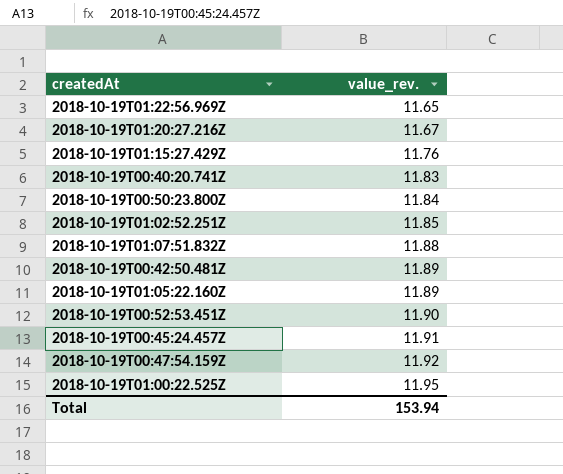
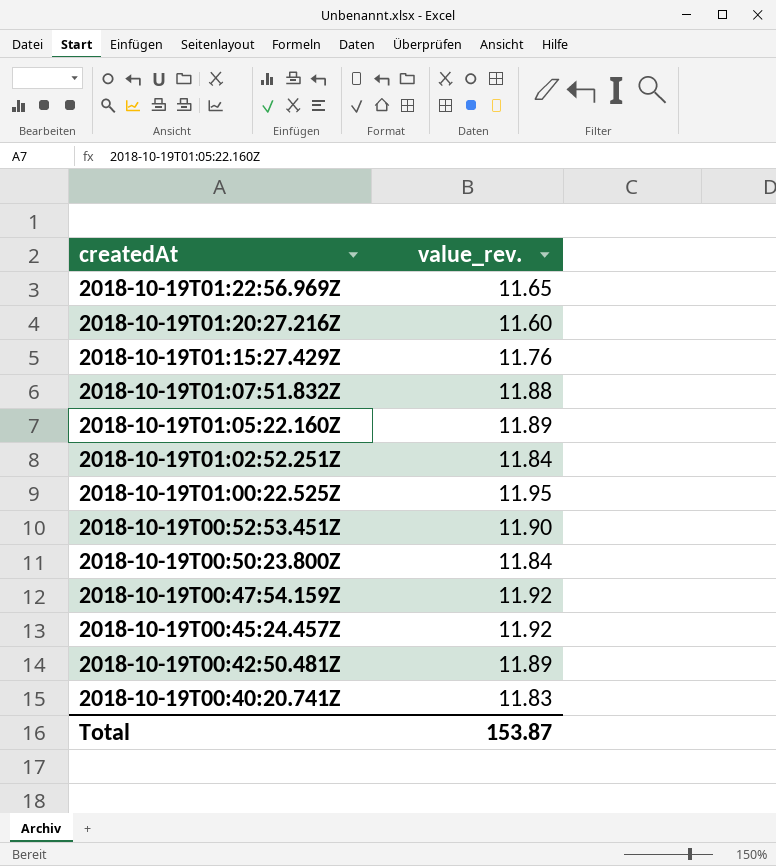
row order: value_rev. ascending -> createdAt descending
2018-10-19T01:20:27.216Z | value_rev.: 11.67 -> 11.60
2018-10-19T01:02:52.251Z | value_rev.: 11.85 -> 11.84
2018-10-19T00:45:24.457Z | value_rev.: 11.91 -> 11.92
Total | value_rev.: 153.94 -> 153.87

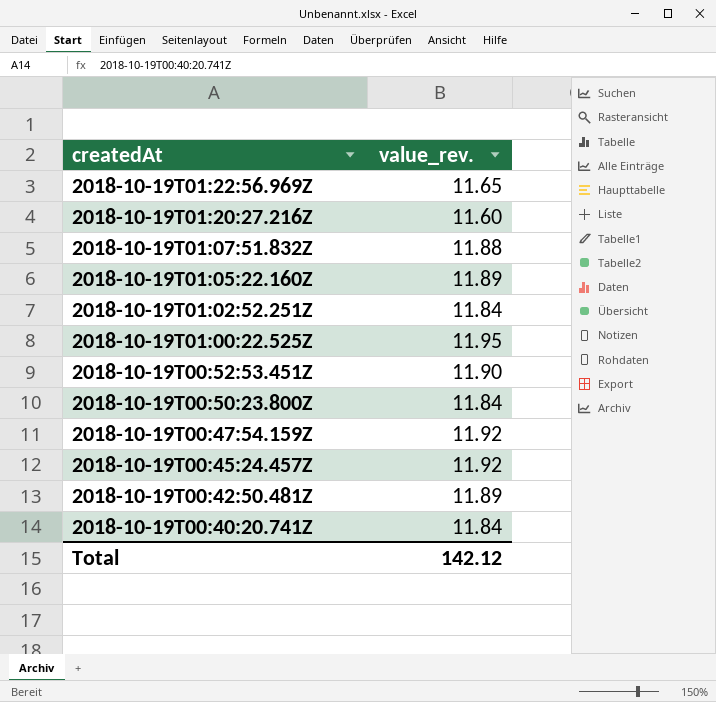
row 2018-10-19T01:15:27.429Z: 11.76 -> none
2018-10-19T00:40:20.741Z | value_rev.: 11.83 -> 11.84
Total | value_rev.: 153.87 -> 142.12

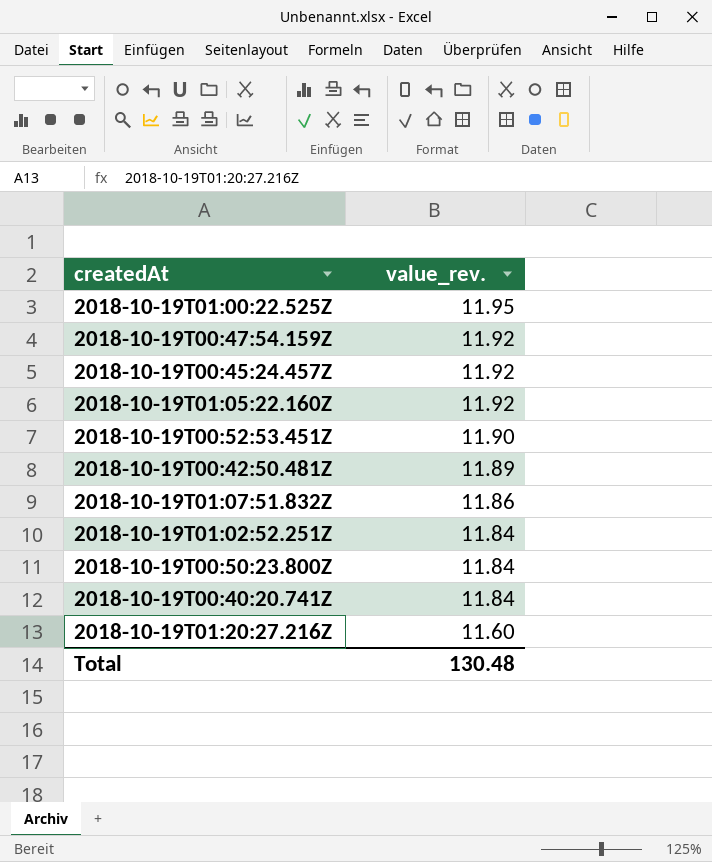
row order: createdAt descending -> value_rev. descending
row 2018-10-19T01:22:56.969Z: 11.65 -> none
2018-10-19T01:05:22.160Z | value_rev.: 11.89 -> 11.92
2018-10-19T01:07:51.832Z | value_rev.: 11.88 -> 11.86
Total | value_rev.: 142.12 -> 130.48

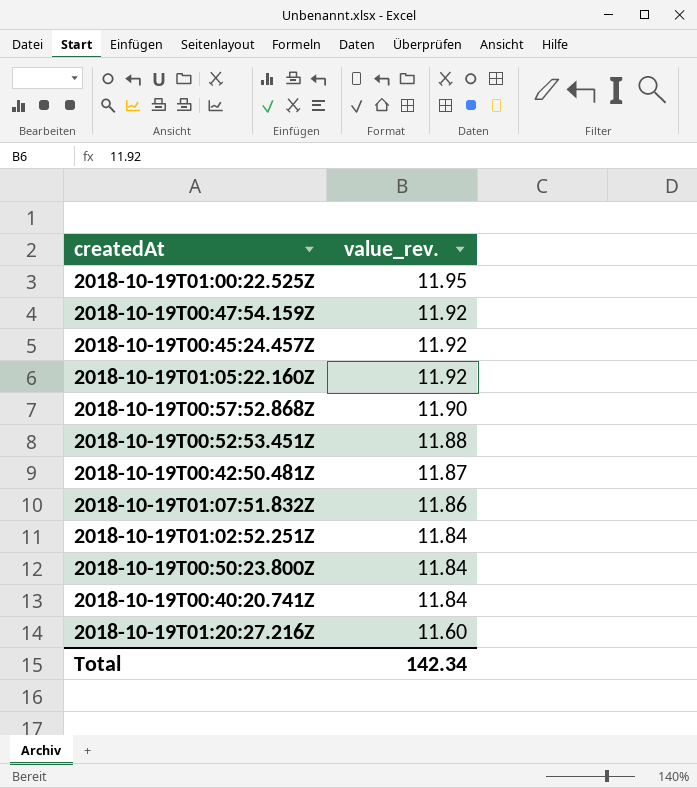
row 2018-10-19T00:57:52.868Z: none -> 11.90
2018-10-19T00:52:53.451Z | value_rev.: 11.90 -> 11.88
2018-10-19T00:42:50.481Z | value_rev.: 11.89 -> 11.87
Total | value_rev.: 130.48 -> 142.34

